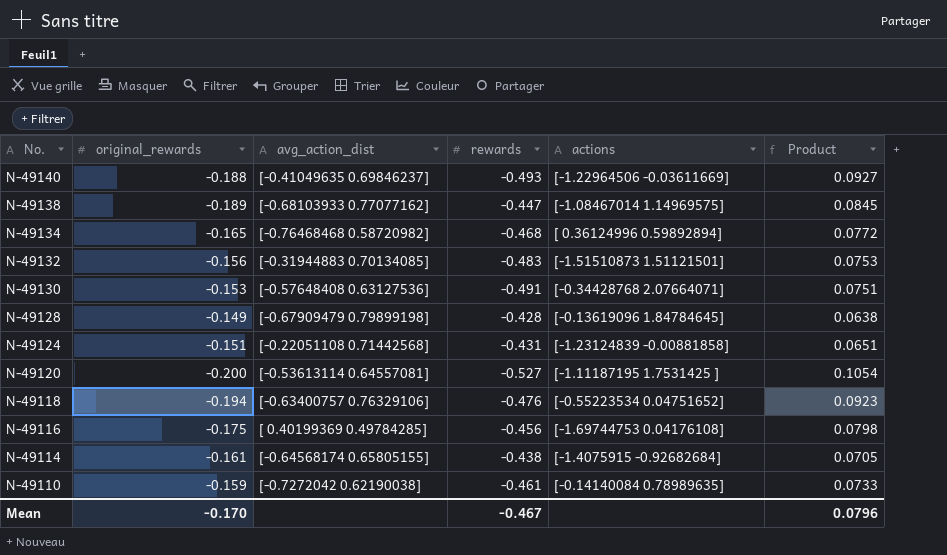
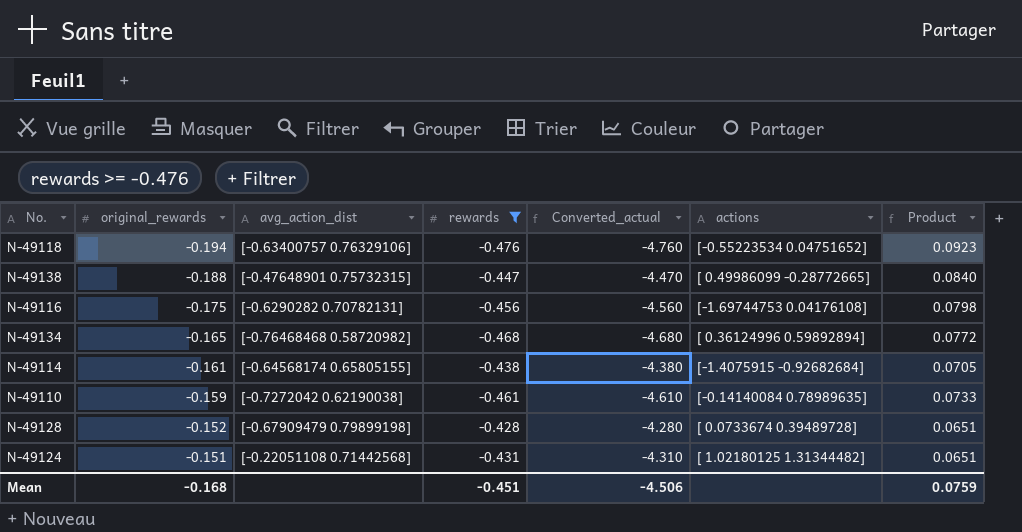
filter: none -> rewards >= -0.476
row order: No. descending -> original_rewards ascending
column Converted_actual | formula: none -> [rewards] * 10
N-49138 | original_rewards: -0.189 -> -0.188
N-49138 | avg_action_dist: [-0.68103933 0.77077162] -> [-0.47648901 0.75732315]
N-49138 | actions: [-1.08467014 1.14969575] -> [ 0.49986099 -0.28772665]
N-49138 | Product: 0.0845 -> 0.0840
N-49116 | avg_action_dist: [ 0.40199369 0.49784285] -> [-0.6290282 0.70782131]
N-49128 | original_rewards: -0.149 -> -0.152
N-49128 | actions: [-0.13619096 1.84784645] -> [ 0.0733674 0.39489728]
N-49128 | Product: 0.0638 -> 0.0651
N-49124 | actions: [-1.23124839 -0.00881858] -> [ 1.02180125 1.31344482]
Mean | original_rewards: -0.170 -> -0.168
Mean | rewards: -0.467 -> -0.451
Mean | Product: 0.0796 -> 0.0759

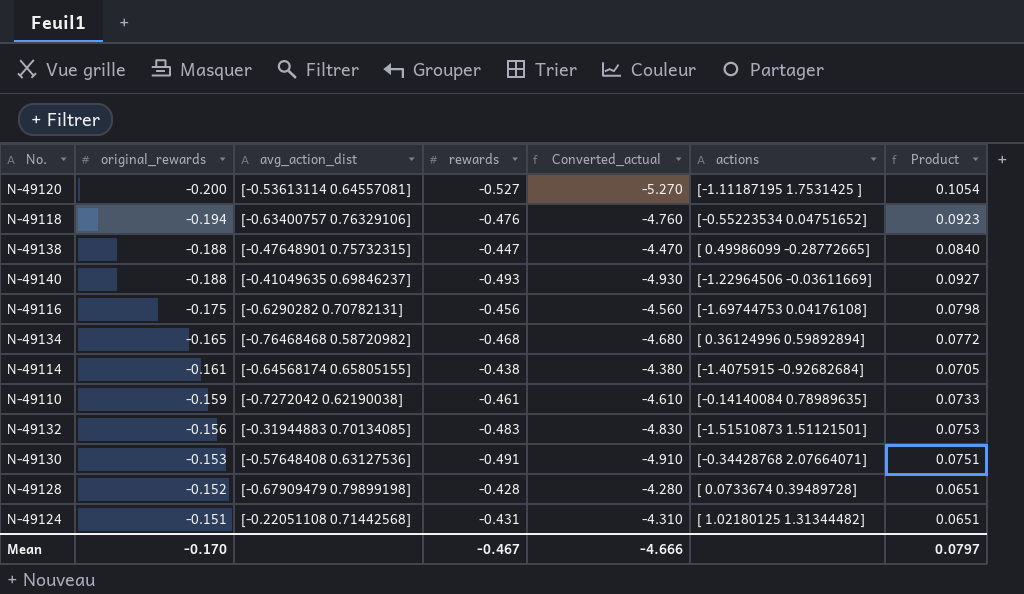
filter: rewards >= -0.476 -> none
Mean | original_rewards: -0.168 -> -0.170
Mean | rewards: -0.451 -> -0.467
Mean | Converted_actual: -4.506 -> -4.666
Mean | Product: 0.0759 -> 0.0797

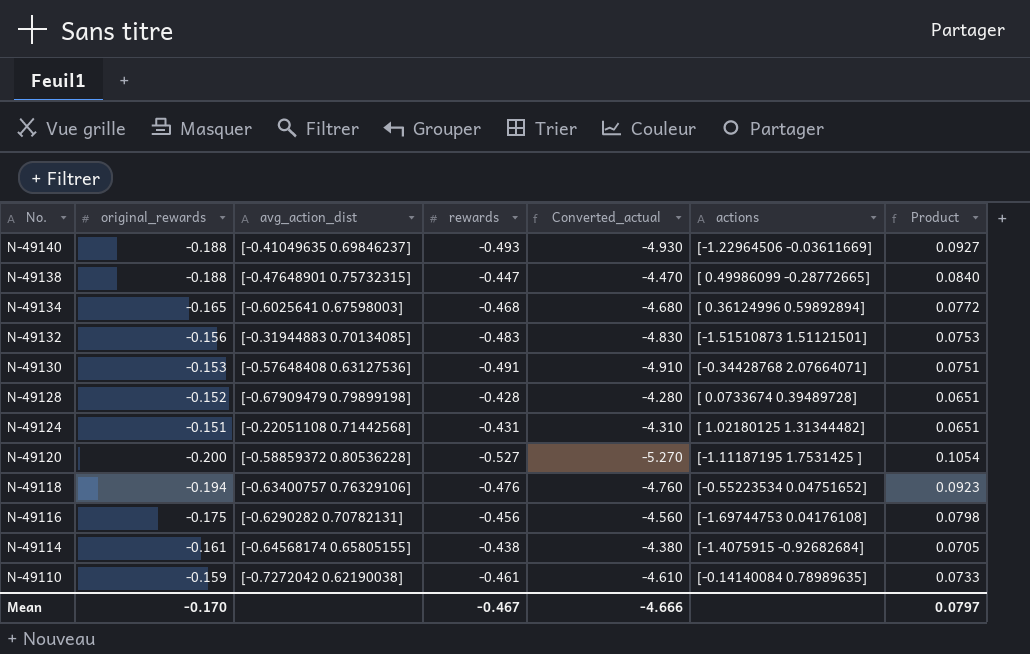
row order: original_rewards ascending -> No. descending
N-49134 | avg_action_dist: [-0.76468468 0.58720982] -> [-0.6025641 0.67598003]
N-49120 | avg_action_dist: [-0.53613114 0.64557081] -> [-0.58859372 0.80536228]

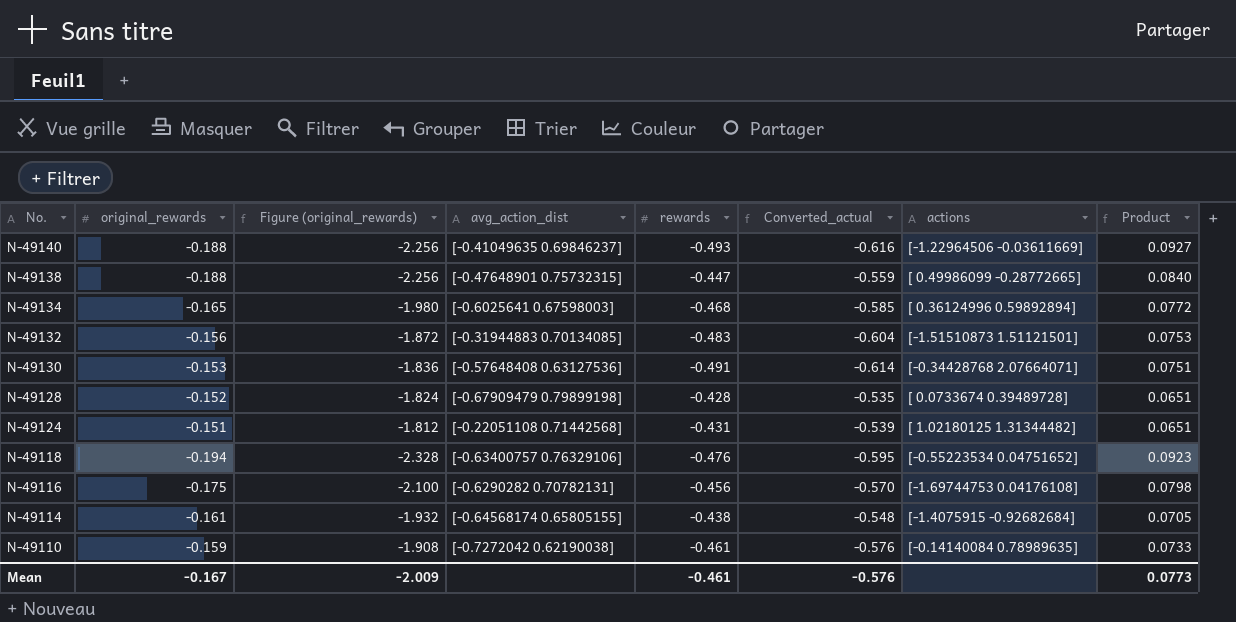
column Figure (original_rewards) | formula: none -> [original_rewards] * 12
column Converted_actual | formula: [rewards] * 10 -> [rewards] * 1.25
row N-49120: -0.200 | [-0.58859372 0.80536228] | -0.527 | -5.270 | [-1.11187195 1.7531425 ] | 0.1054 -> none
Mean | original_rewards: -0.170 -> -0.167
Mean | rewards: -0.467 -> -0.461
Mean | Converted_actual: -4.666 -> -0.576
Mean | Product: 0.0797 -> 0.0773

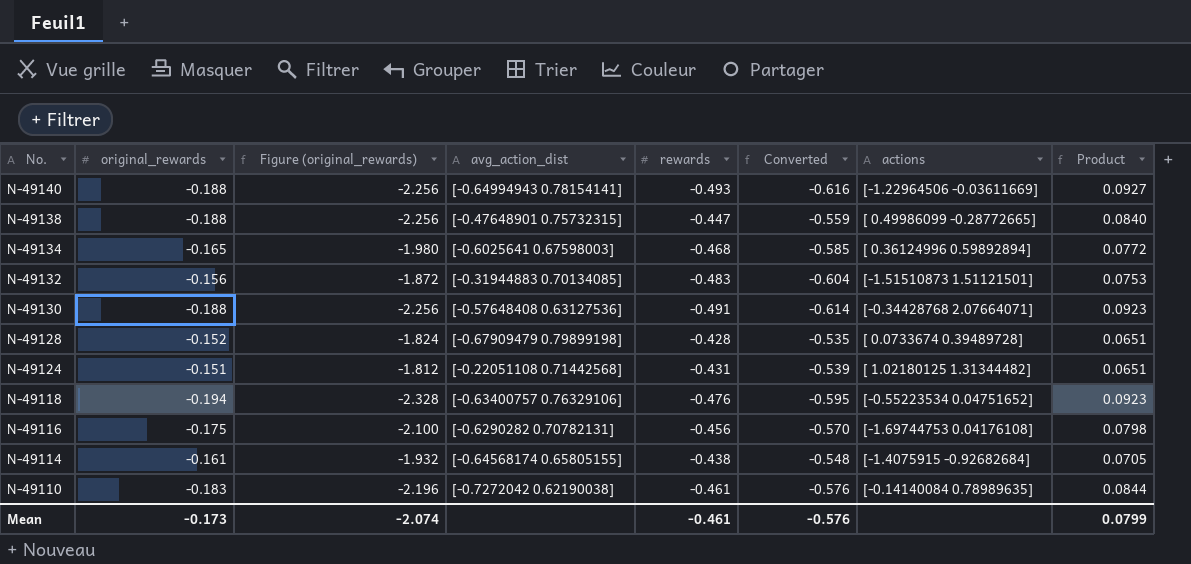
column name: Converted_actual -> Converted
N-49140 | avg_action_dist: [-0.41049635 0.69846237] -> [-0.64994943 0.78154141]
N-49130 | original_rewards: -0.153 -> -0.188
N-49130 | Figure (original_rewards): -1.836 -> -2.256
N-49130 | Product: 0.0751 -> 0.0923
N-49110 | original_rewards: -0.159 -> -0.183
N-49110 | Figure (original_rewards): -1.908 -> -2.196
N-49110 | Product: 0.0733 -> 0.0844
Mean | original_rewards: -0.167 -> -0.173
Mean | Figure (original_rewards): -2.009 -> -2.074
Mean | Product: 0.0773 -> 0.0799

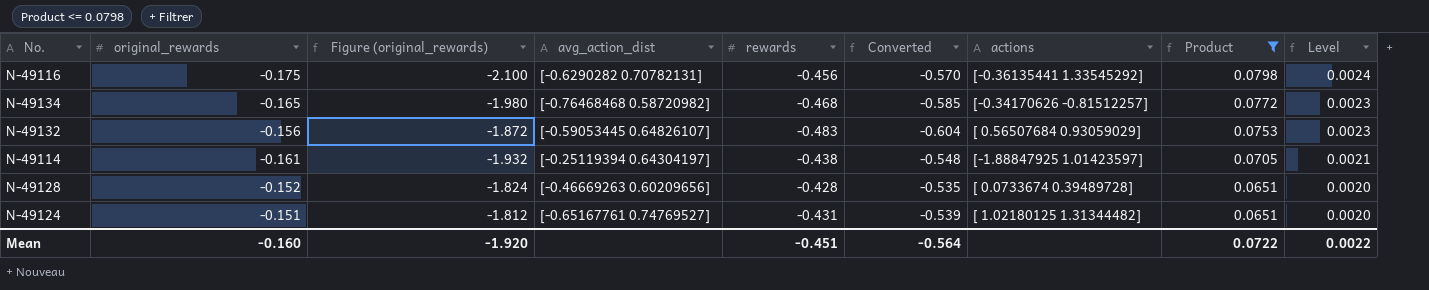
filter: none -> Product <= 0.0798
row order: No. descending -> Product descending
column Level | formula: none -> [Product] * 0.03
N-49116 | actions: [-1.69744753 0.04176108] -> [-0.36135441 1.33545292]
N-49134 | avg_action_dist: [-0.6025641 0.67598003] -> [-0.76468468 0.58720982]
N-49134 | actions: [ 0.36124996 0.59892894] -> [-0.34170626 -0.81512257]
N-49132 | avg_action_dist: [-0.31944883 0.70134085] -> [-0.59053445 0.64826107]
N-49132 | actions: [-1.51510873 1.51121501] -> [ 0.56507684 0.93059029]
N-49114 | avg_action_dist: [-0.64568174 0.65805155] -> [-0.25119394 0.64304197]
N-49114 | actions: [-1.4075915 -0.92682684] -> [-1.88847925 1.01423597]
N-49128 | avg_action_dist: [-0.67909479 0.79899198] -> [-0.46669263 0.60209656]
N-49124 | avg_action_dist: [-0.22051108 0.71442568] -> [-0.65167761 0.74769527]
Mean | original_rewards: -0.173 -> -0.160
Mean | Figure (original_rewards): -2.074 -> -1.920
Mean | rewards: -0.461 -> -0.451
Mean | Converted: -0.576 -> -0.564
Mean | Product: 0.0799 -> 0.0722

